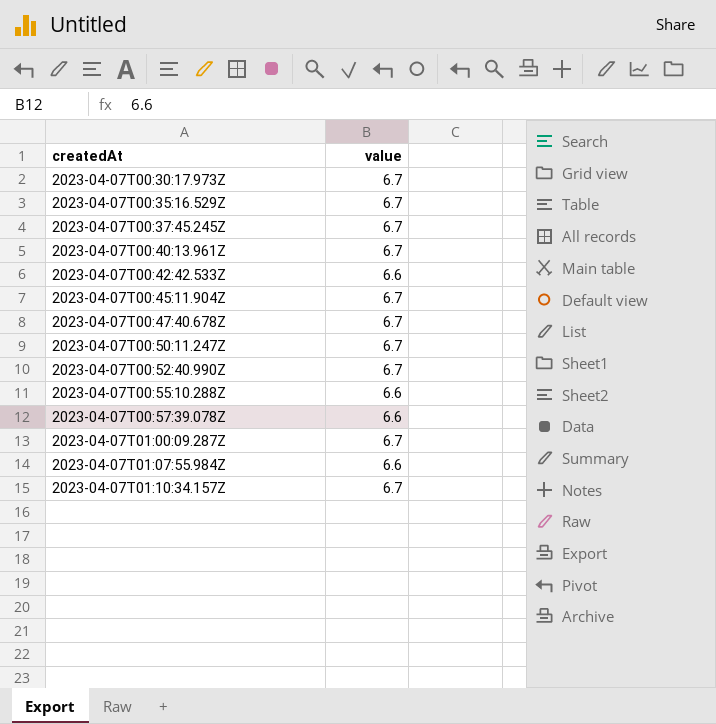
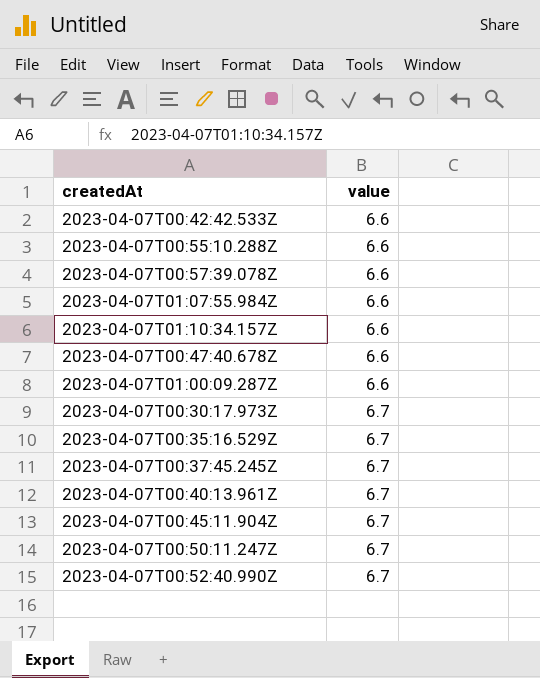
row order: createdAt ascending -> value ascending
2023-04-07T01:10:34.157Z | value: 6.7 -> 6.6
2023-04-07T00:47:40.678Z | value: 6.7 -> 6.6
2023-04-07T01:00:09.287Z | value: 6.7 -> 6.6

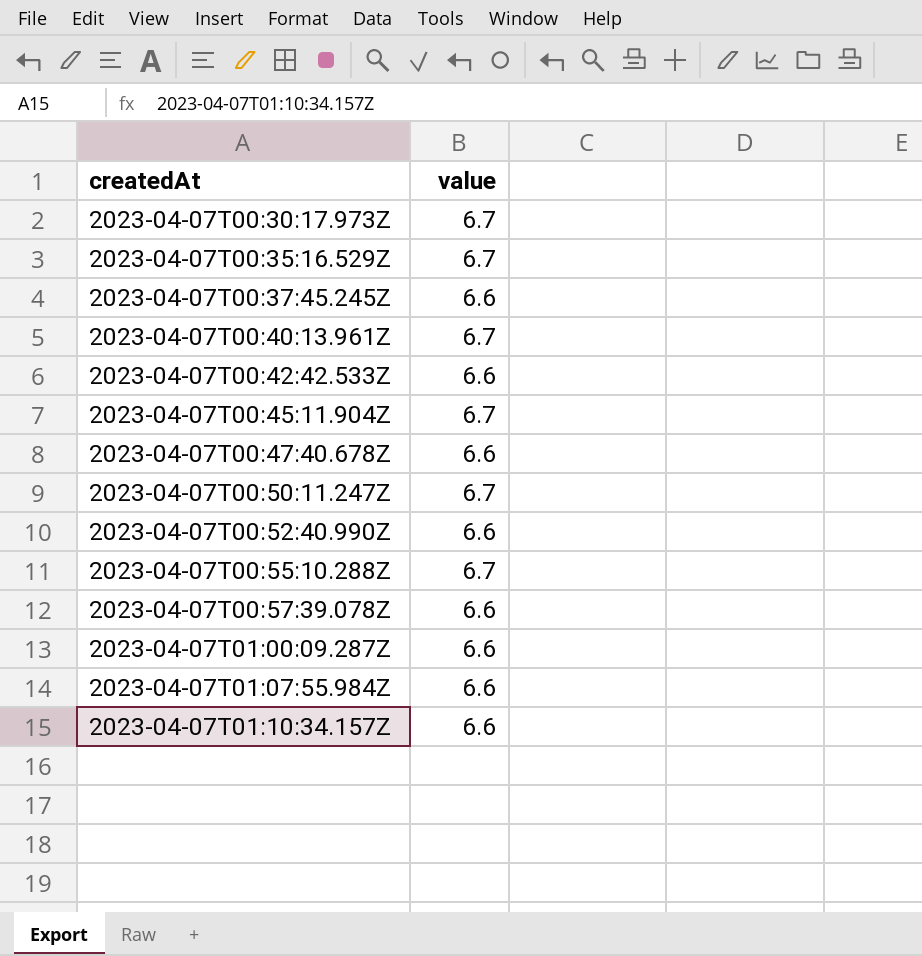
row order: value ascending -> createdAt ascending
2023-04-07T00:37:45.245Z | value: 6.7 -> 6.6
2023-04-07T00:52:40.990Z | value: 6.7 -> 6.6
2023-04-07T00:55:10.288Z | value: 6.6 -> 6.7

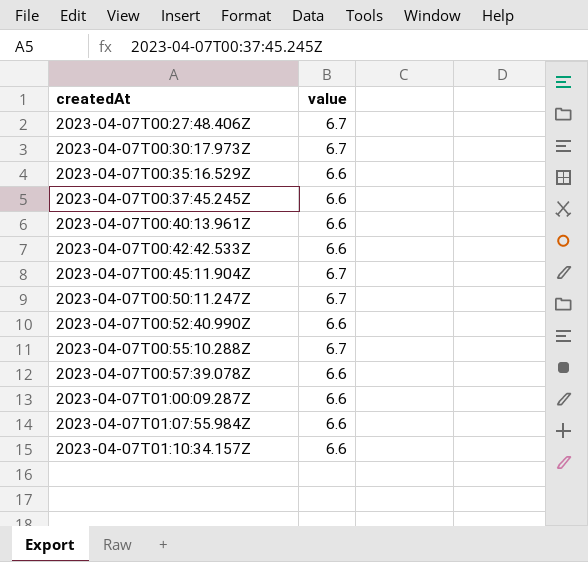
row 2023-04-07T00:47:40.678Z: 6.6 -> none
row 2023-04-07T00:27:48.406Z: none -> 6.7
2023-04-07T00:35:16.529Z | value: 6.7 -> 6.6
2023-04-07T00:40:13.961Z | value: 6.7 -> 6.6

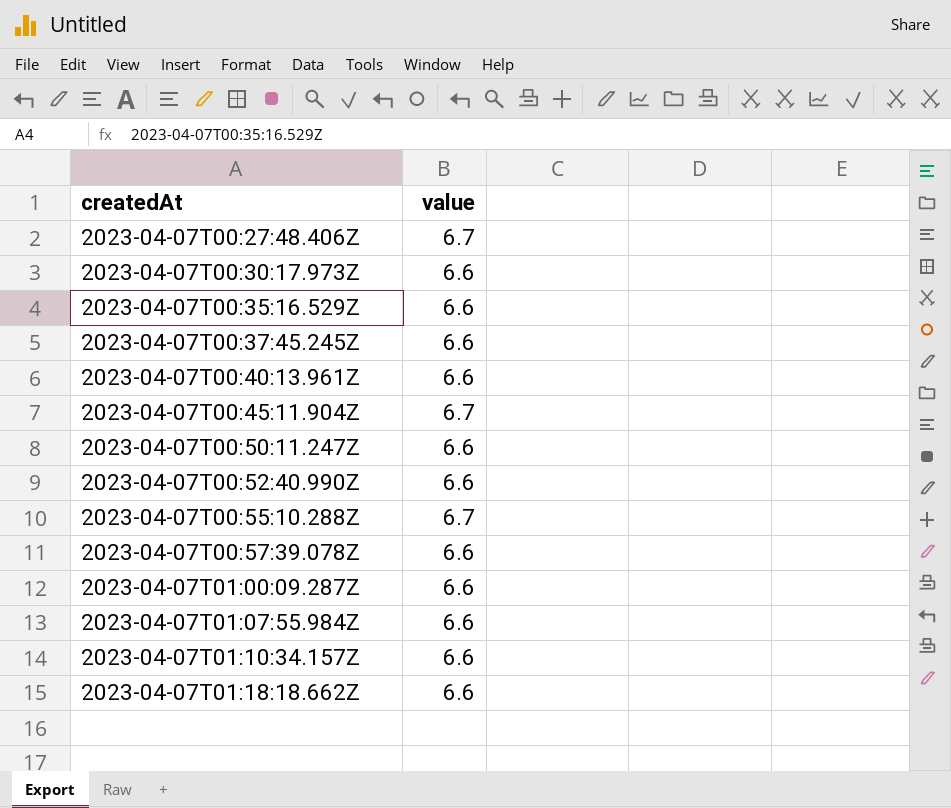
row 2023-04-07T00:42:42.533Z: 6.6 -> none
2023-04-07T00:30:17.973Z | value: 6.7 -> 6.6
2023-04-07T00:50:11.247Z | value: 6.7 -> 6.6
row 2023-04-07T01:18:18.662Z: none -> 6.6

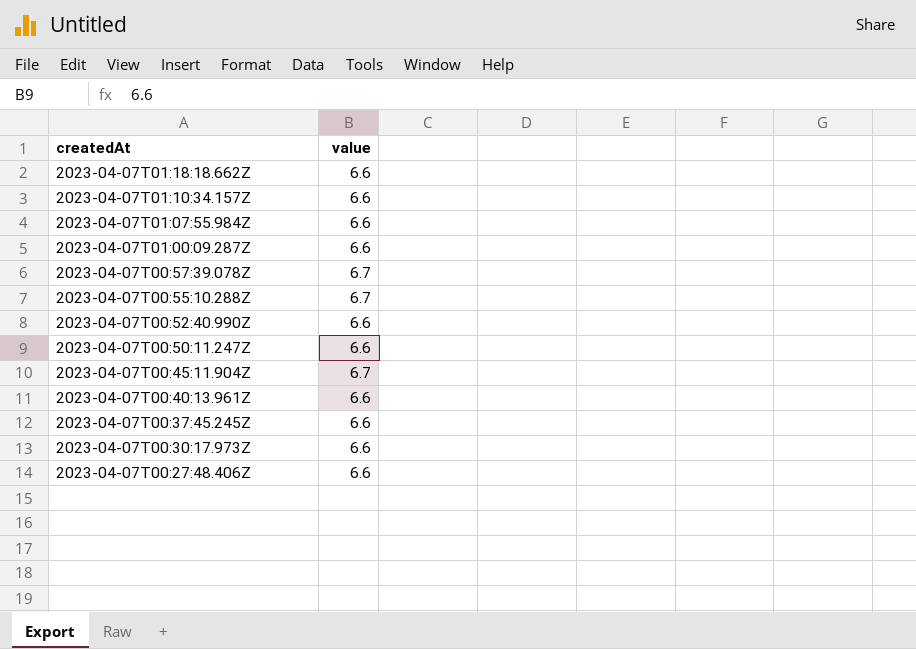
row order: createdAt ascending -> createdAt descending
row 2023-04-07T00:35:16.529Z: 6.6 -> none
2023-04-07T00:57:39.078Z | value: 6.6 -> 6.7
2023-04-07T00:27:48.406Z | value: 6.7 -> 6.6

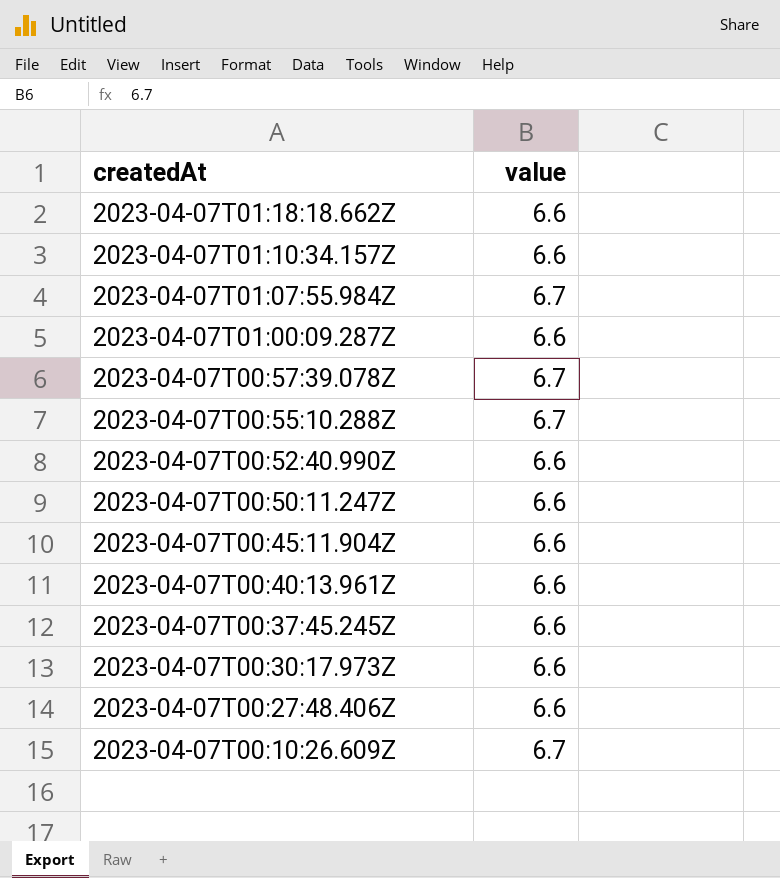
2023-04-07T01:07:55.984Z | value: 6.6 -> 6.7
2023-04-07T00:45:11.904Z | value: 6.7 -> 6.6
row 2023-04-07T00:10:26.609Z: none -> 6.7

